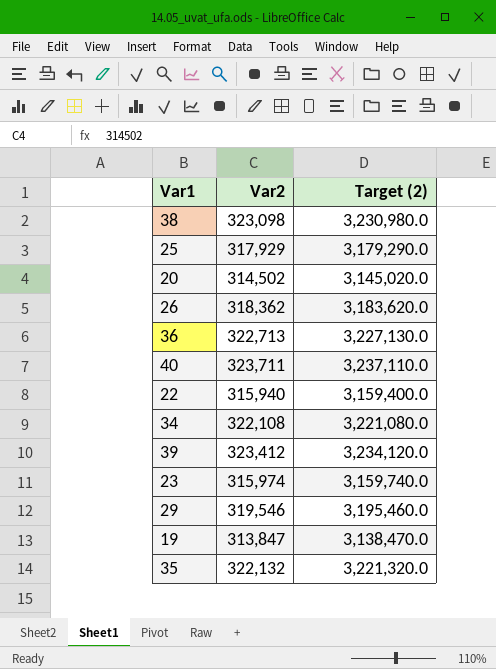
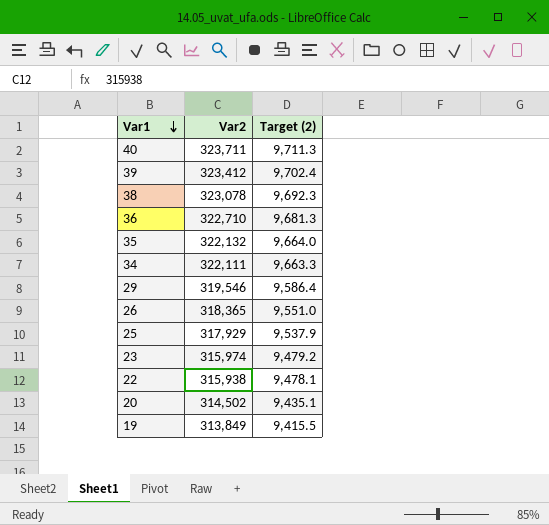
row order: none -> Var1 descending
column Target (2) | formula: [Var2] * 10 -> [Var2] * 0.03
38 | Var2: 323,098 -> 323,078
36 | Var2: 322,713 -> 322,710
34 | Var2: 322,108 -> 322,111
26 | Var2: 318,362 -> 318,365
22 | Var2: 315,940 -> 315,938
19 | Var2: 313,847 -> 313,849

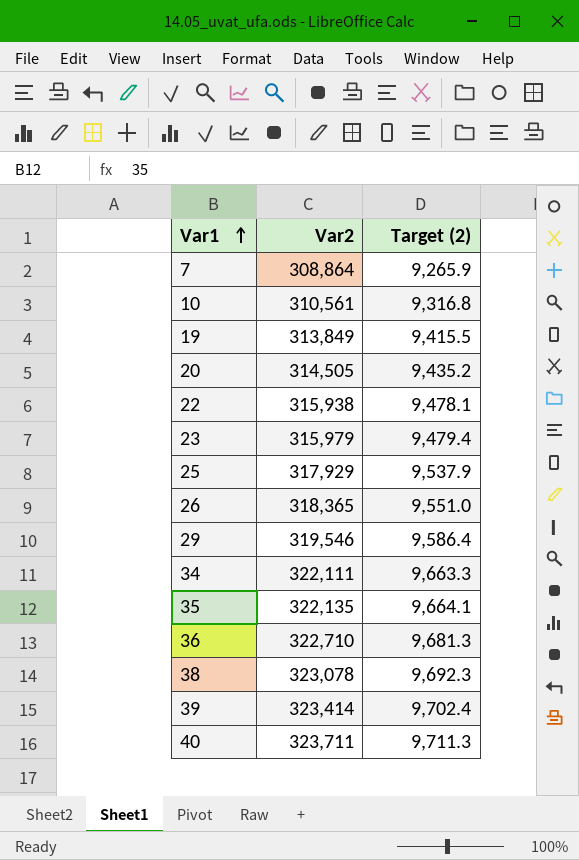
row order: Var1 descending -> Var1 ascending
row 7: none -> 308,864 | 9,265.9
row 10: none -> 310,561 | 9,316.8
20 | Var2: 314,502 -> 314,505
20 | Target (2): 9,435.1 -> 9,435.2
23 | Var2: 315,974 -> 315,979
23 | Target (2): 9,479.2 -> 9,479.4
35 | Var2: 322,132 -> 322,135
35 | Target (2): 9,664.0 -> 9,664.1
39 | Var2: 323,412 -> 323,414

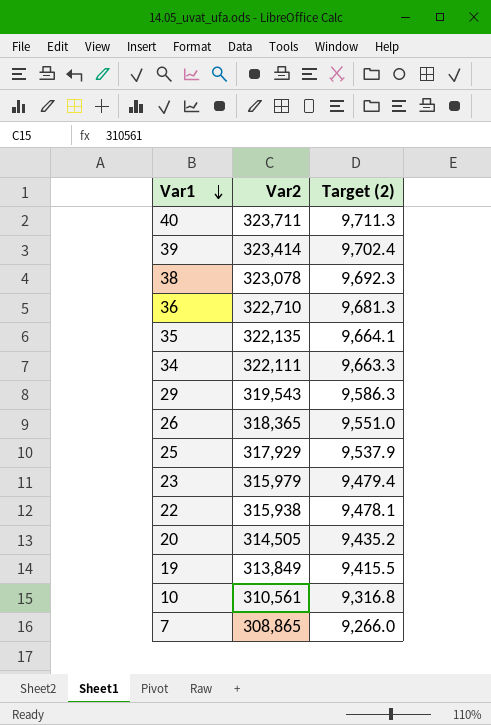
row order: Var1 ascending -> Var1 descending
29 | Var2: 319,546 -> 319,543
29 | Target (2): 9,586.4 -> 9,586.3
7 | Var2: 308,864 -> 308,865
7 | Target (2): 9,265.9 -> 9,266.0

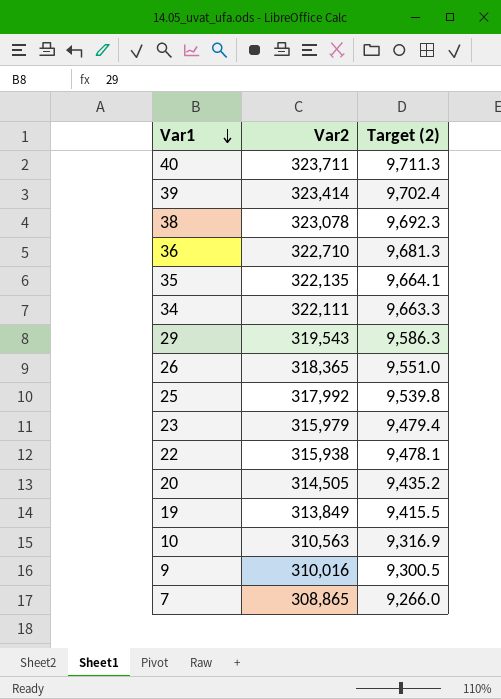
25 | Var2: 317,929 -> 317,992
25 | Target (2): 9,537.9 -> 9,539.8
10 | Var2: 310,561 -> 310,563
10 | Target (2): 9,316.8 -> 9,316.9
row 9: none -> 310,016 | 9,300.5

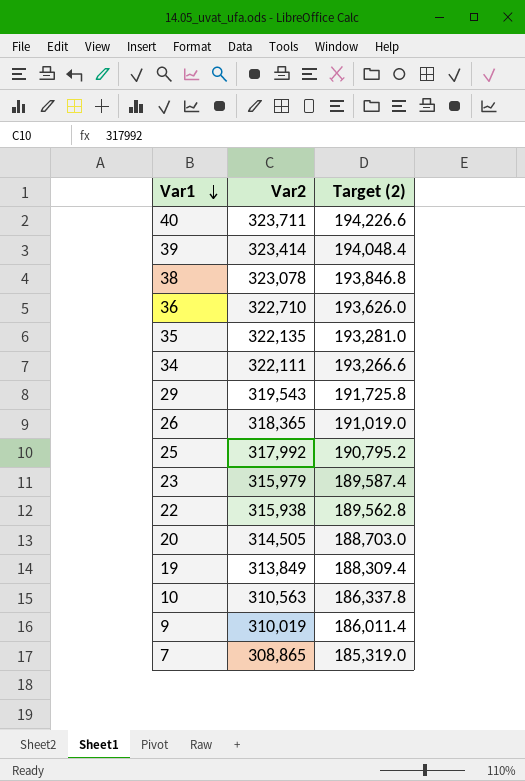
column Target (2) | formula: [Var2] * 0.03 -> [Var2] * 0.6
9 | Var2: 310,016 -> 310,019

